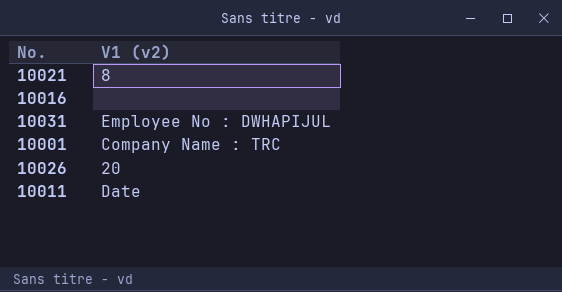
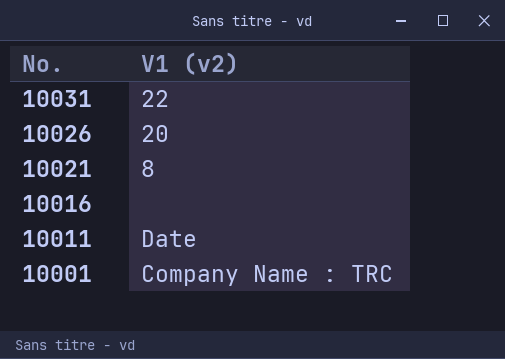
row order: none -> No. descending
10031 | V1 (v2): Employee No : DWHAPIJUL -> 22

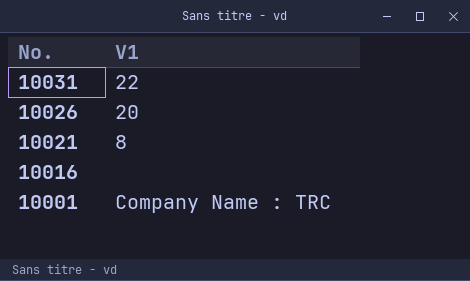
column name: V1 (v2) -> V1
row 10011: Date -> none

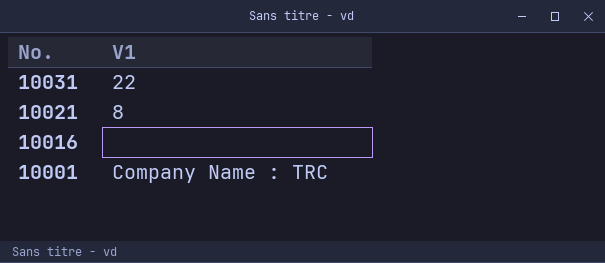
row 10026: 20 -> none

